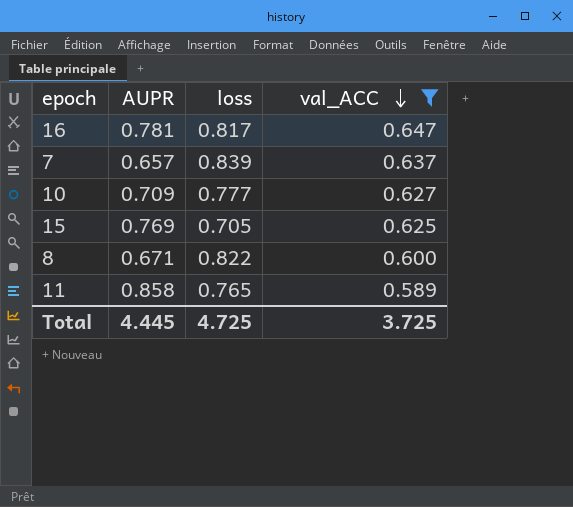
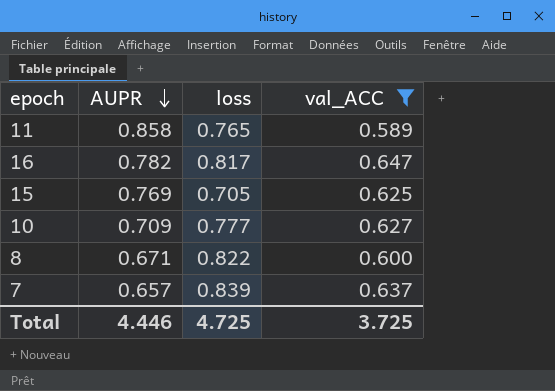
row order: val_ACC descending -> AUPR descending
16 | AUPR: 0.781 -> 0.782
Total | AUPR: 4.445 -> 4.446

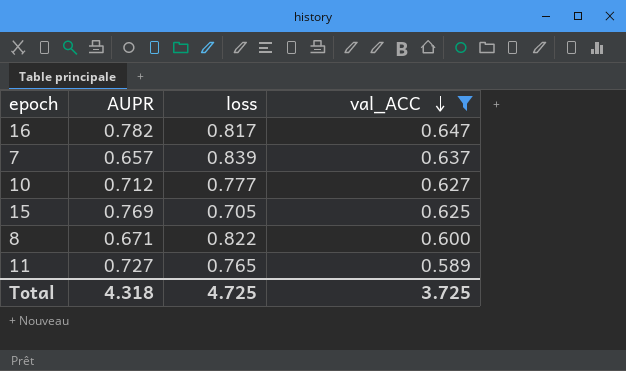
row order: AUPR descending -> val_ACC descending
10 | AUPR: 0.709 -> 0.712
11 | AUPR: 0.858 -> 0.727
Total | AUPR: 4.446 -> 4.318

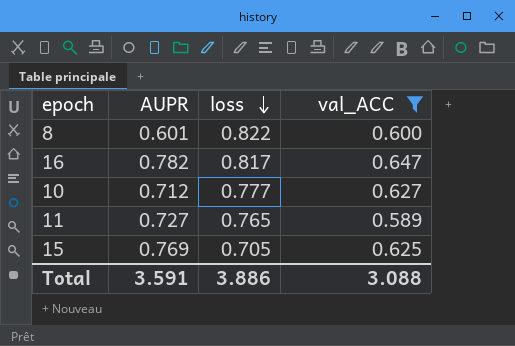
row order: val_ACC descending -> loss descending
row 7: 0.657 | 0.839 | 0.637 -> none
8 | AUPR: 0.671 -> 0.601
Total | AUPR: 4.318 -> 3.591
Total | loss: 4.725 -> 3.886
Total | val_ACC: 3.725 -> 3.088

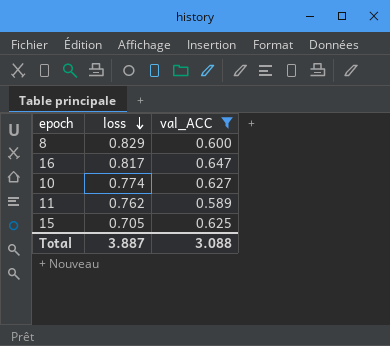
column AUPR | position: 2 -> none
8 | loss: 0.822 -> 0.829
10 | loss: 0.777 -> 0.774
11 | loss: 0.765 -> 0.762
Total | loss: 3.886 -> 3.887

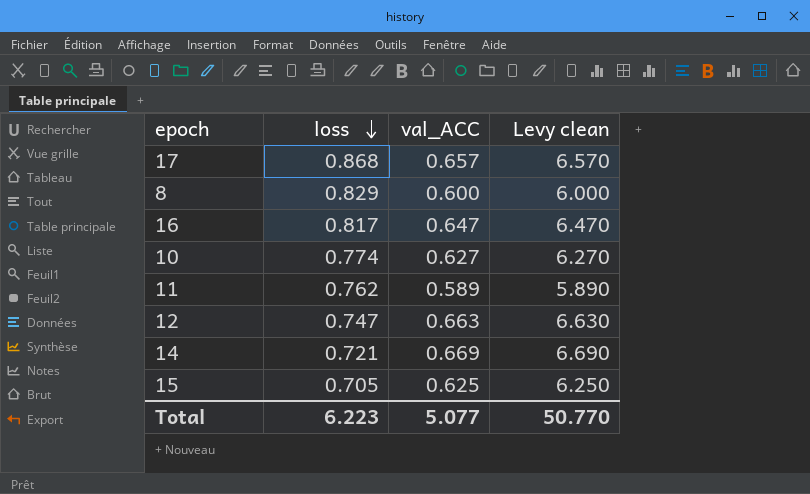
filter: val_ACC <= 0.647 -> none
column Levy clean | formula: none -> [val_ACC] * 10
Total | loss: 3.887 -> 6.223
Total | val_ACC: 3.088 -> 5.077

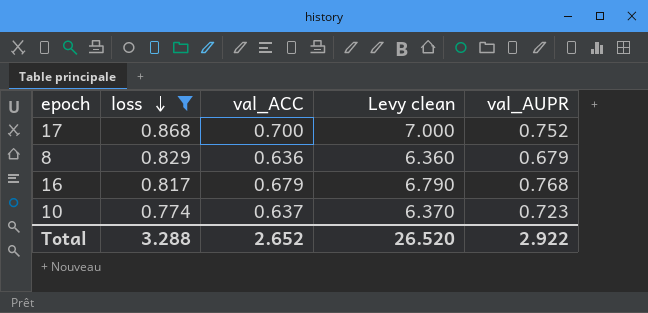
filter: none -> loss >= 0.774
column val_AUPR | position: none -> 5
17 | val_ACC: 0.657 -> 0.700
17 | Levy clean: 6.570 -> 7.000
8 | val_ACC: 0.600 -> 0.636
8 | Levy clean: 6.000 -> 6.360
16 | val_ACC: 0.647 -> 0.679
16 | Levy clean: 6.470 -> 6.790
10 | val_ACC: 0.627 -> 0.637
10 | Levy clean: 6.270 -> 6.370
Total | loss: 6.223 -> 3.288
Total | val_ACC: 5.077 -> 2.652
Total | Levy clean: 50.770 -> 26.520

